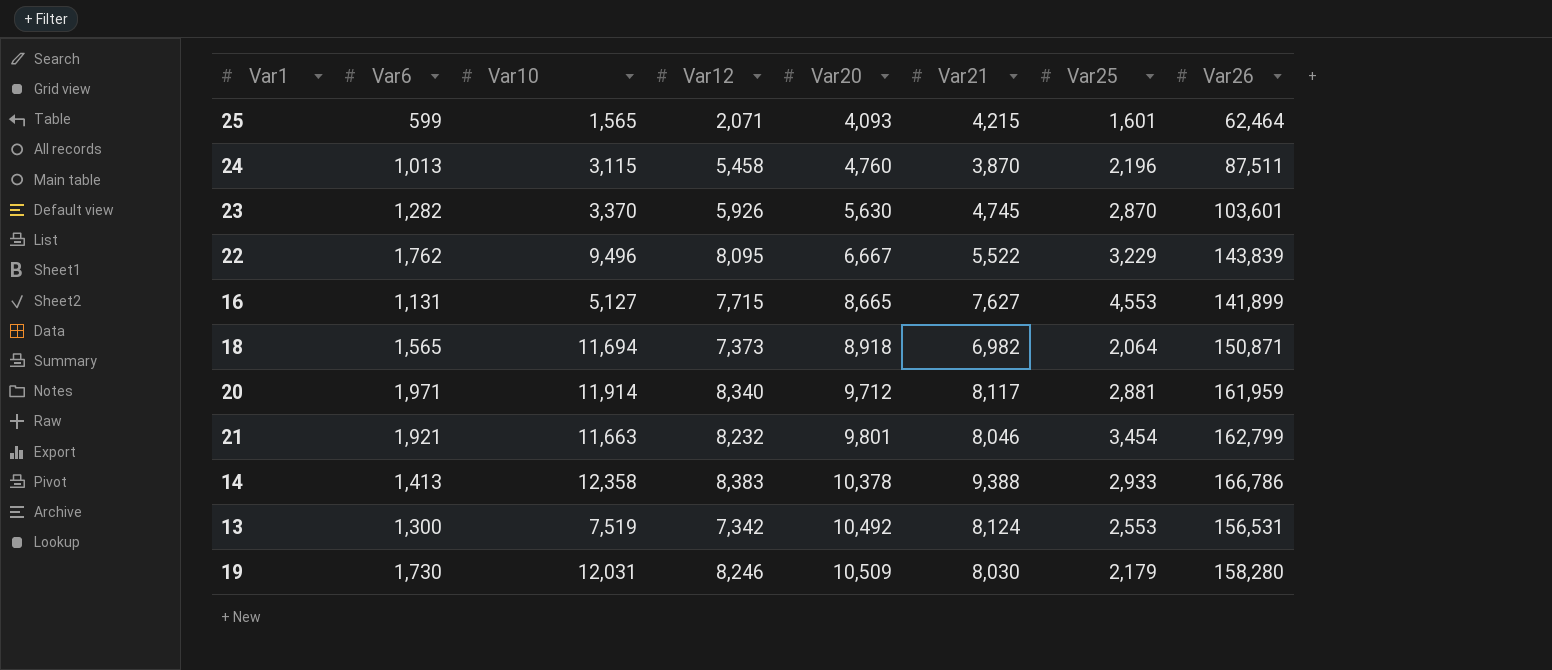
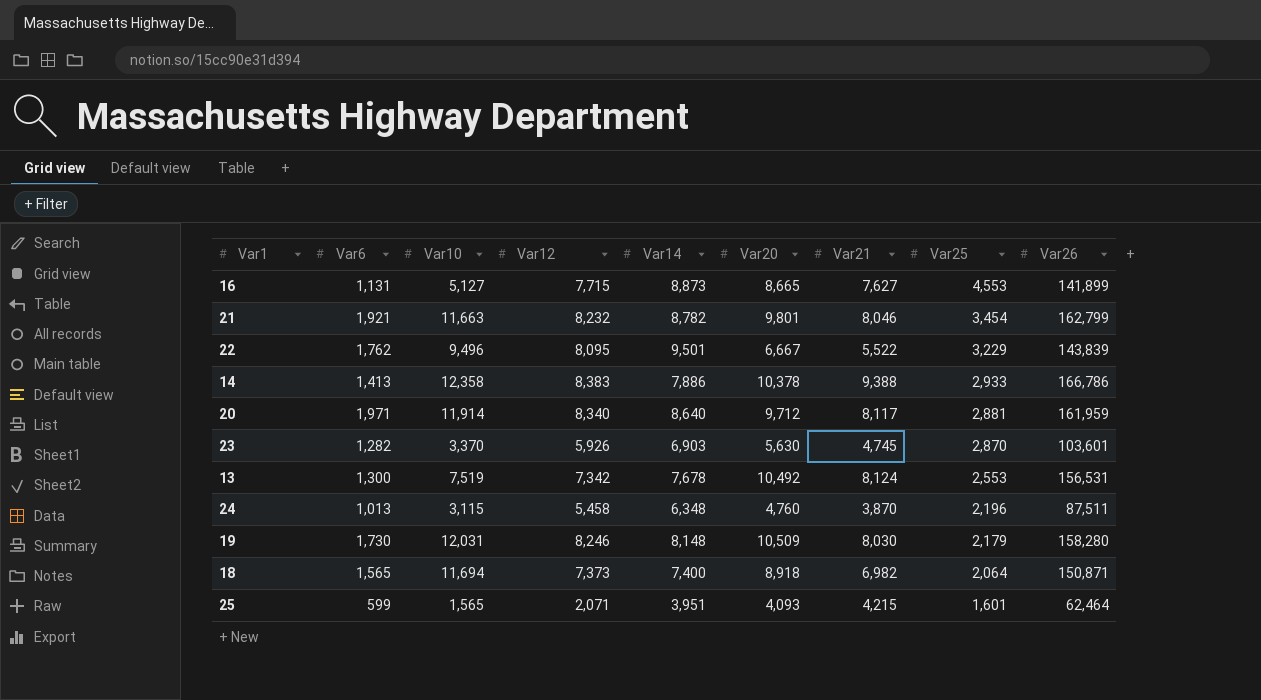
row order: Var20 ascending -> Var25 descending
column Var14 | position: none -> 5

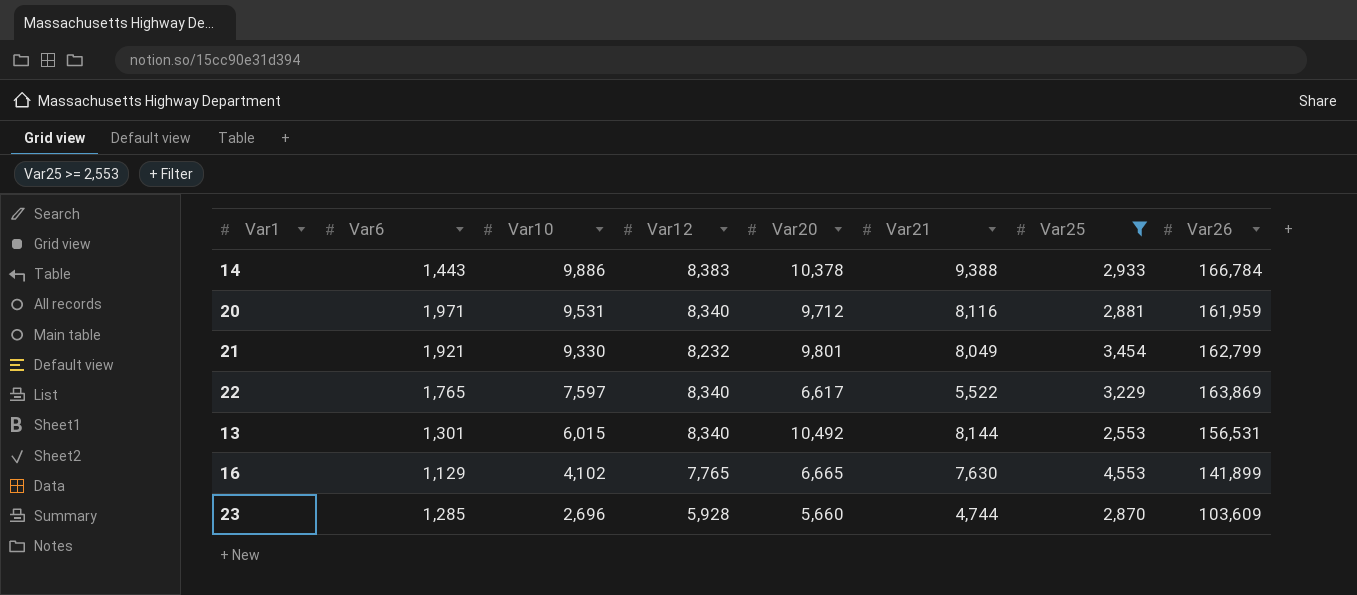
filter: none -> Var25 >= 2,553
row order: Var25 descending -> Var10 descending
column Var14 | position: 5 -> none
14 | Var6: 1,413 -> 1,443
14 | Var10: 12,358 -> 9,886
14 | Var26: 166,786 -> 166,784
20 | Var10: 11,914 -> 9,531
20 | Var21: 8,117 -> 8,116
21 | Var10: 11,663 -> 9,330
21 | Var21: 8,046 -> 8,049
22 | Var6: 1,762 -> 1,765
22 | Var10: 9,496 -> 7,597
22 | Var12: 8,095 -> 8,340
22 | Var20: 6,667 -> 6,617
22 | Var26: 143,839 -> 163,869
13 | Var6: 1,300 -> 1,301
13 | Var10: 7,519 -> 6,015
13 | Var12: 7,342 -> 8,340
13 | Var21: 8,124 -> 8,144
16 | Var6: 1,131 -> 1,129
16 | Var10: 5,127 -> 4,102
16 | Var12: 7,715 -> 7,765
16 | Var20: 8,665 -> 6,665
16 | Var21: 7,627 -> 7,630
23 | Var6: 1,282 -> 1,285
23 | Var10: 3,370 -> 2,696
23 | Var12: 5,926 -> 5,928
23 | Var20: 5,630 -> 5,660
23 | Var21: 4,745 -> 4,744
23 | Var26: 103,601 -> 103,609

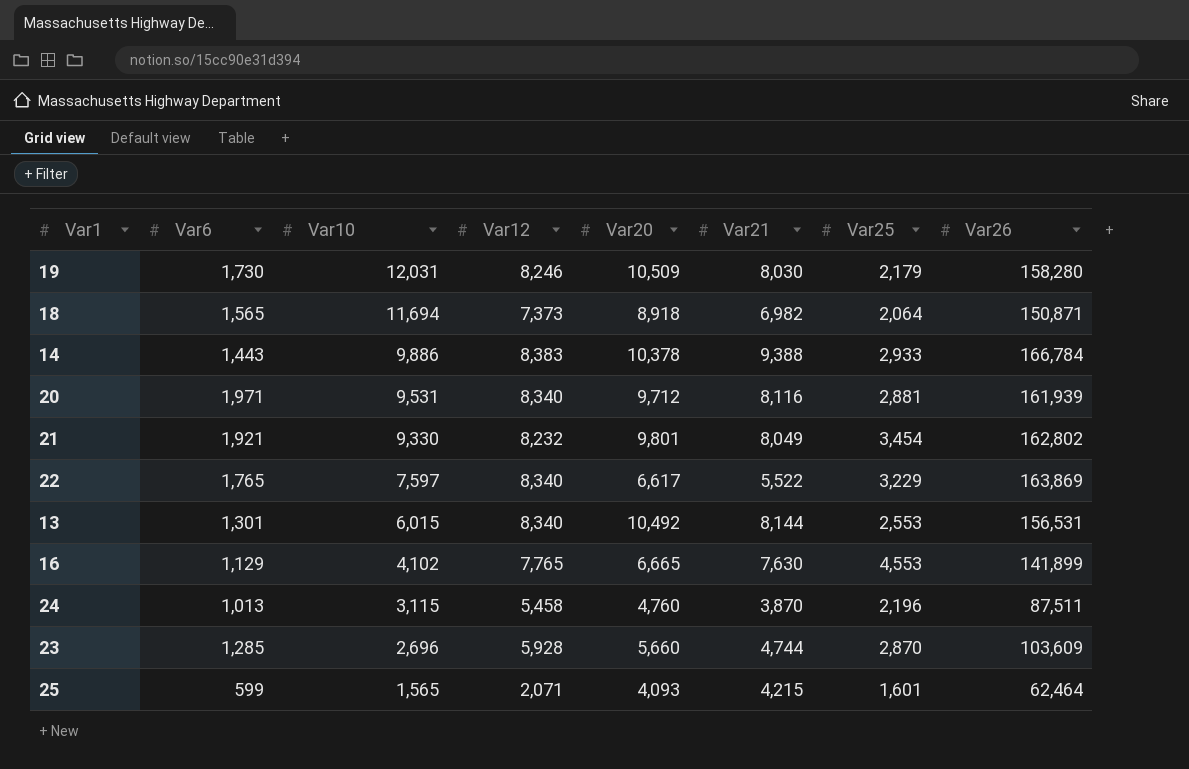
filter: Var25 >= 2,553 -> none
20 | Var26: 161,959 -> 161,939
21 | Var26: 162,799 -> 162,802

